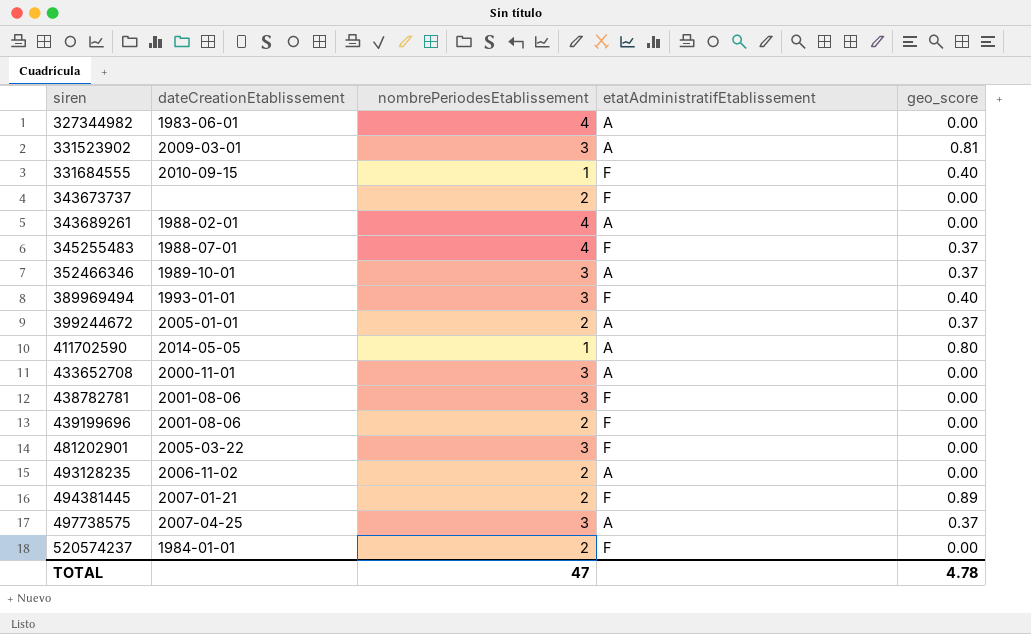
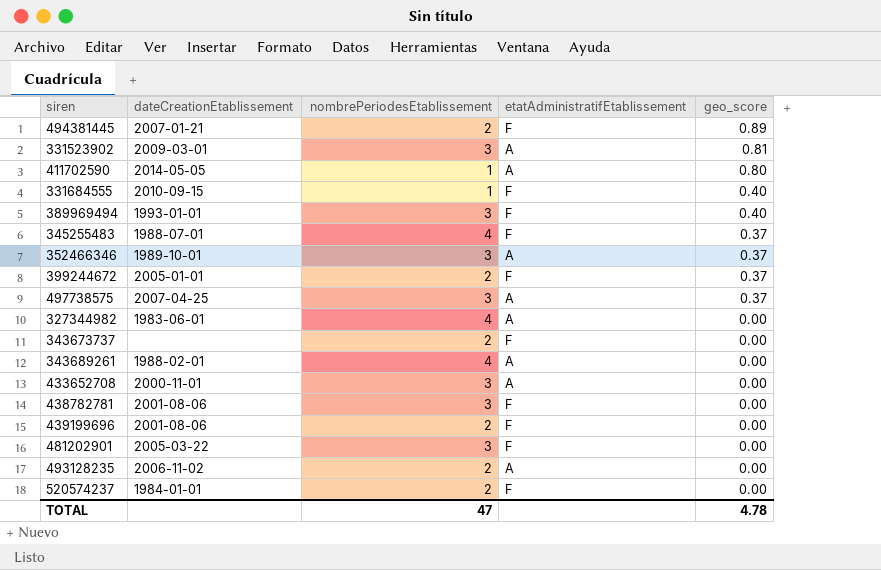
row order: siren ascending -> geo_score descending
399244672 | etatAdministratifEtablissement: A -> F

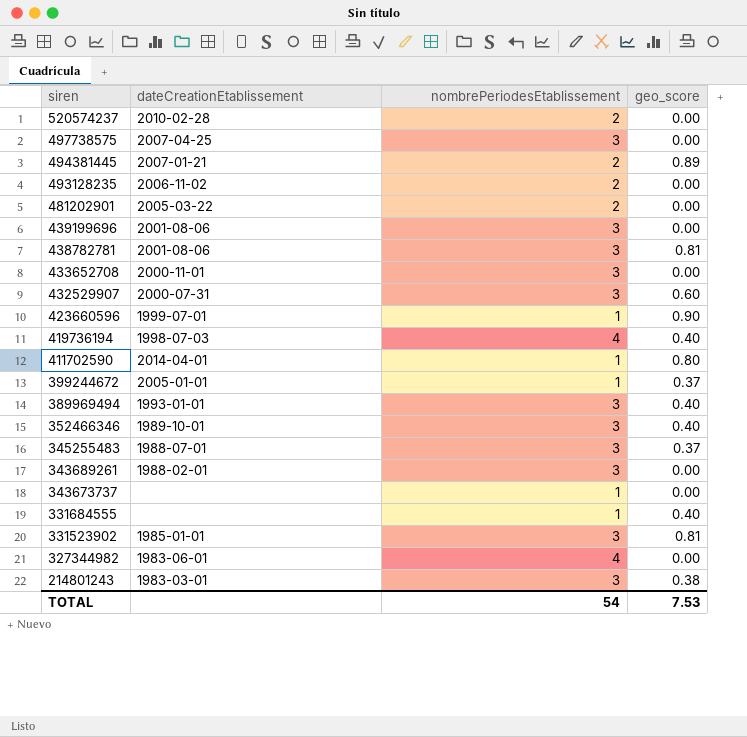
row order: geo_score descending -> siren descending
column etatAdministratifEtablissement | position: 4 -> none
520574237 | dateCreationEtablissement: 1984-01-01 -> 2010-02-28
497738575 | geo_score: 0.37 -> 0.00
481202901 | nombrePeriodesEtablissement: 3 -> 2
439199696 | nombrePeriodesEtablissement: 2 -> 3
438782781 | geo_score: 0.00 -> 0.81
row 432529907: none -> 2000-07-31 | 3 | 0.60
row 423660596: none -> 1999-07-01 | 1 | 0.90
row 419736194: none -> 1998-07-03 | 4 | 0.40
411702590 | dateCreationEtablissement: 2014-05-05 -> 2014-04-01
399244672 | nombrePeriodesEtablissement: 2 -> 1
352466346 | geo_score: 0.37 -> 0.40
345255483 | nombrePeriodesEtablissement: 4 -> 3
343689261 | nombrePeriodesEtablissement: 4 -> 3
343673737 | nombrePeriodesEtablissement: 2 -> 1
331684555 | dateCreationEtablissement: 2010-09-15 -> none
331523902 | dateCreationEtablissement: 2009-03-01 -> 1985-01-01
row 214801243: none -> 1983-03-01 | 3 | 0.38
TOTAL | nombrePeriodesEtablissement: 47 -> 54
TOTAL | geo_score: 4.78 -> 7.53

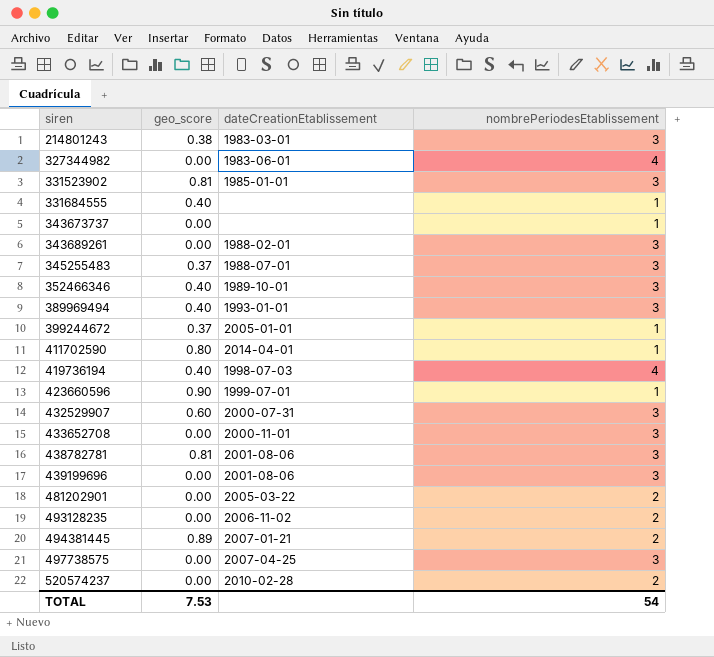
row order: siren descending -> siren ascending
column geo_score | position: 4 -> 2

